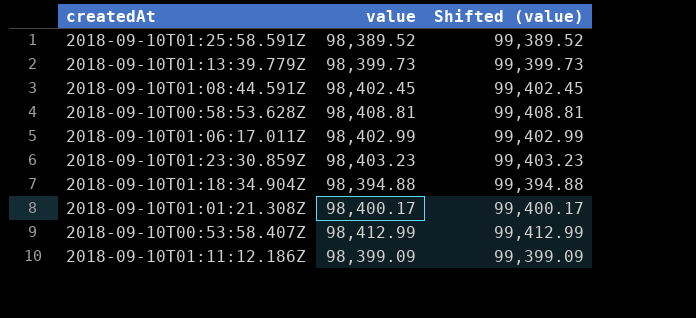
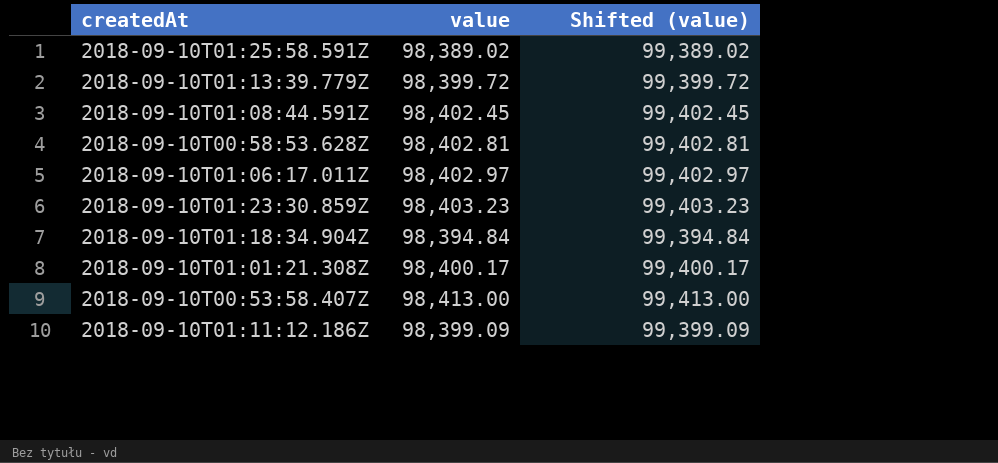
2018-09-10T01:25:58.591Z | value: 98,389.52 -> 98,389.02
2018-09-10T01:25:58.591Z | Shifted (value): 99,389.52 -> 99,389.02
2018-09-10T01:13:39.779Z | value: 98,399.73 -> 98,399.72
2018-09-10T01:13:39.779Z | Shifted (value): 99,399.73 -> 99,399.72
2018-09-10T00:58:53.628Z | value: 98,408.81 -> 98,402.81
2018-09-10T00:58:53.628Z | Shifted (value): 99,408.81 -> 99,402.81
2018-09-10T01:06:17.011Z | value: 98,402.99 -> 98,402.97
2018-09-10T01:06:17.011Z | Shifted (value): 99,402.99 -> 99,402.97
2018-09-10T01:18:34.904Z | value: 98,394.88 -> 98,394.84
2018-09-10T01:18:34.904Z | Shifted (value): 99,394.88 -> 99,394.84
2018-09-10T00:53:58.407Z | value: 98,412.99 -> 98,413.00
2018-09-10T00:53:58.407Z | Shifted (value): 99,412.99 -> 99,413.00

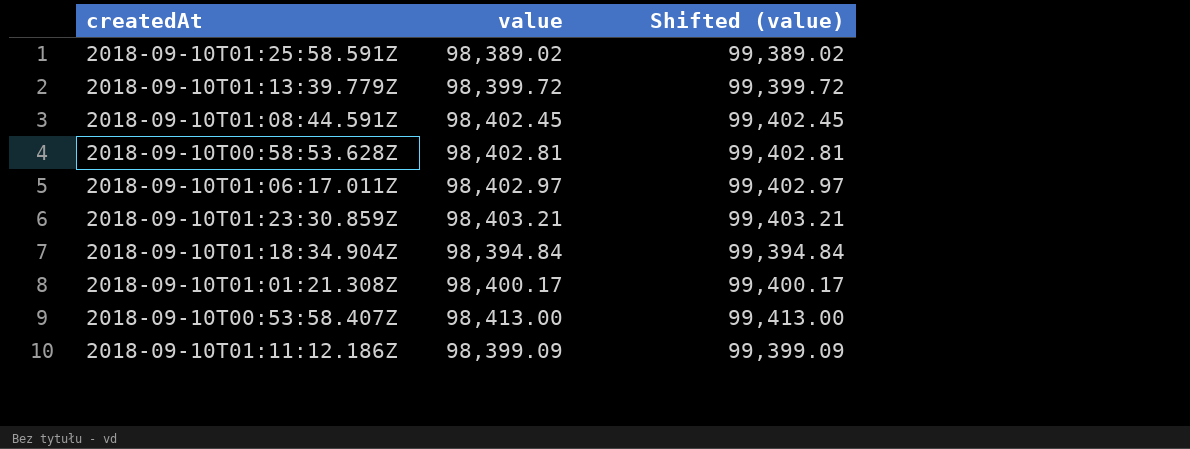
2018-09-10T01:23:30.859Z | value: 98,403.23 -> 98,403.21
2018-09-10T01:23:30.859Z | Shifted (value): 99,403.23 -> 99,403.21

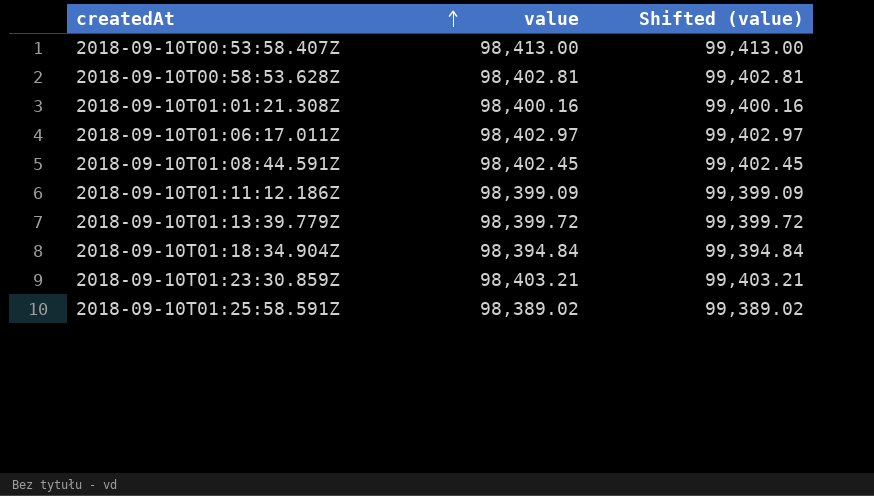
row order: none -> createdAt ascending
2018-09-10T01:01:21.308Z | value: 98,400.17 -> 98,400.16
2018-09-10T01:01:21.308Z | Shifted (value): 99,400.17 -> 99,400.16

